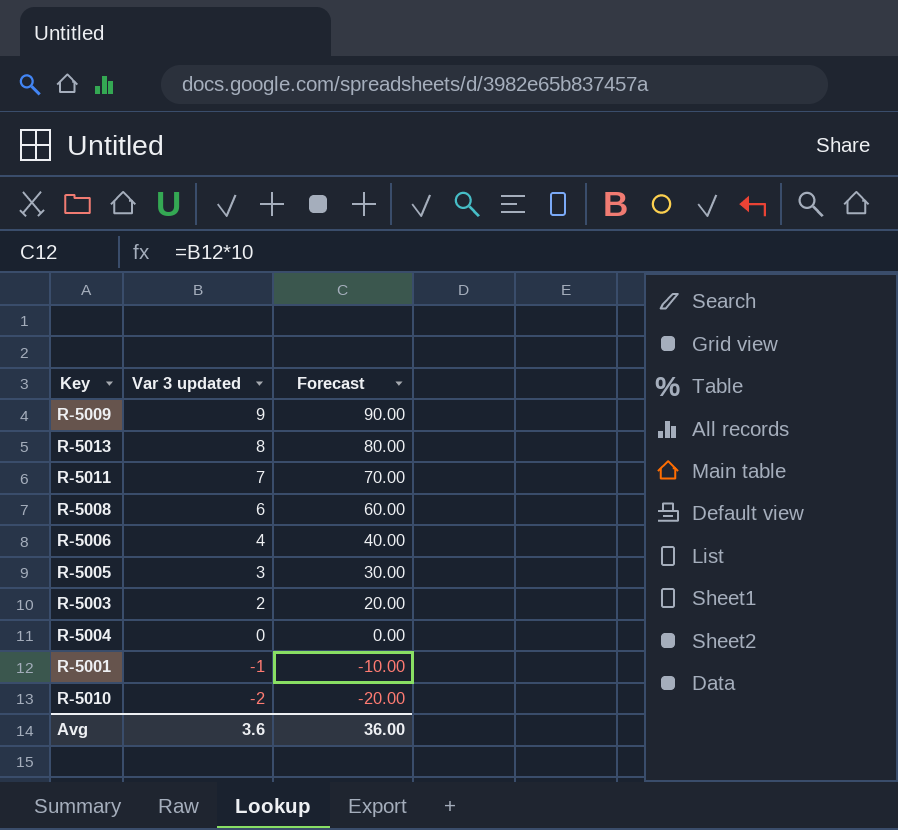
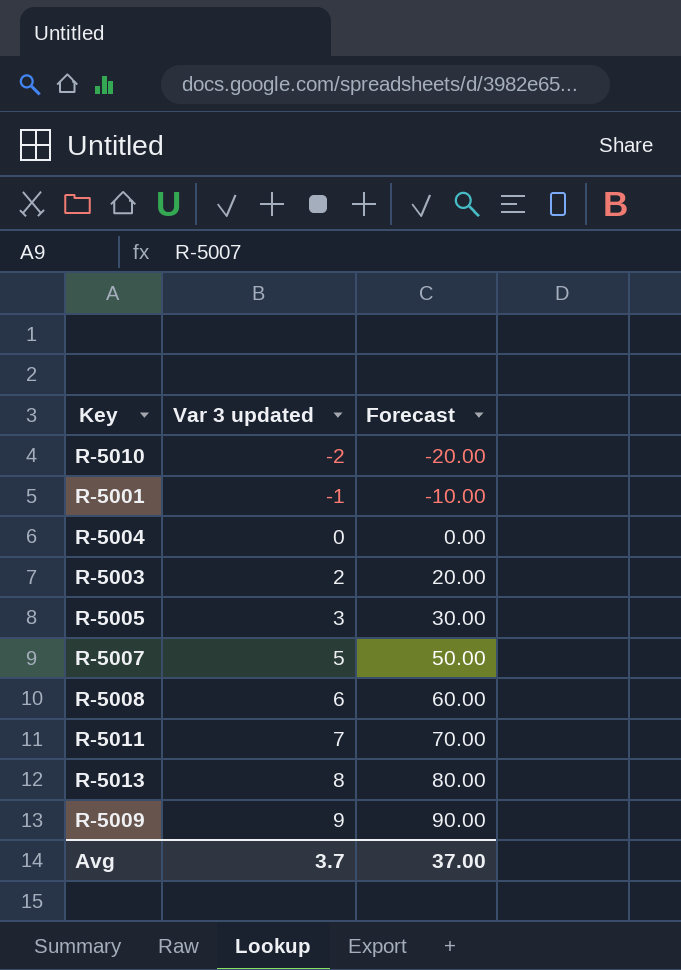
row order: Var 3 updated descending -> Var 3 updated ascending
row R-5006: 4 | 40.00 -> none
row R-5007: none -> 5 | 50.00
Avg | Var 3 updated: 3.6 -> 3.7
Avg | Forecast: 36.00 -> 37.00

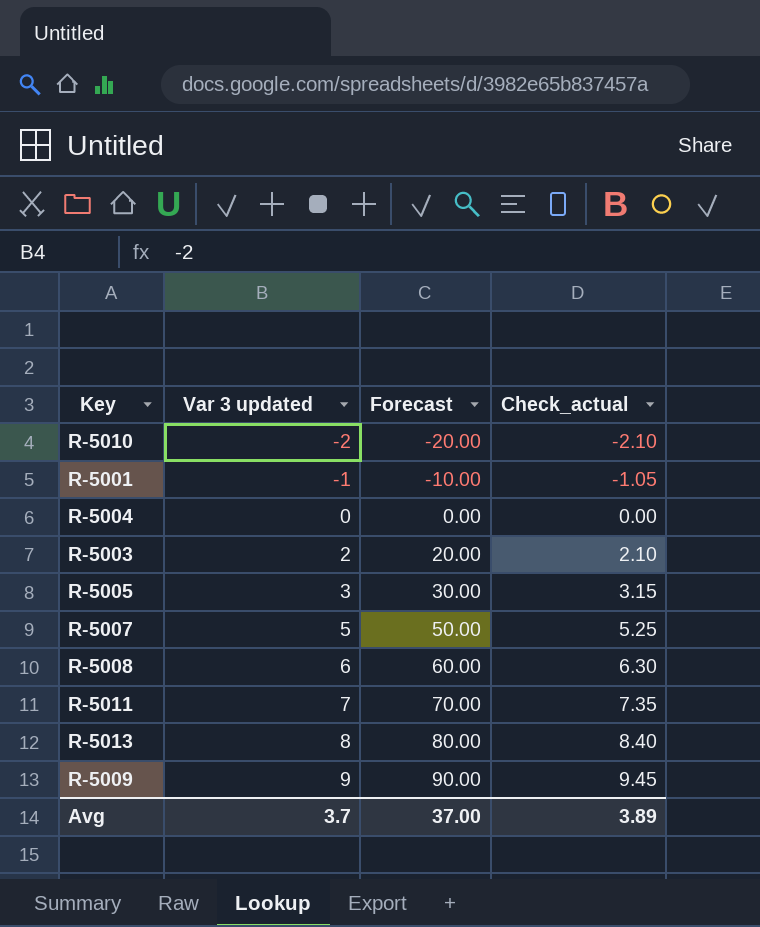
column Check_actual | formula: none -> [Var 3 updated] * 1.05

